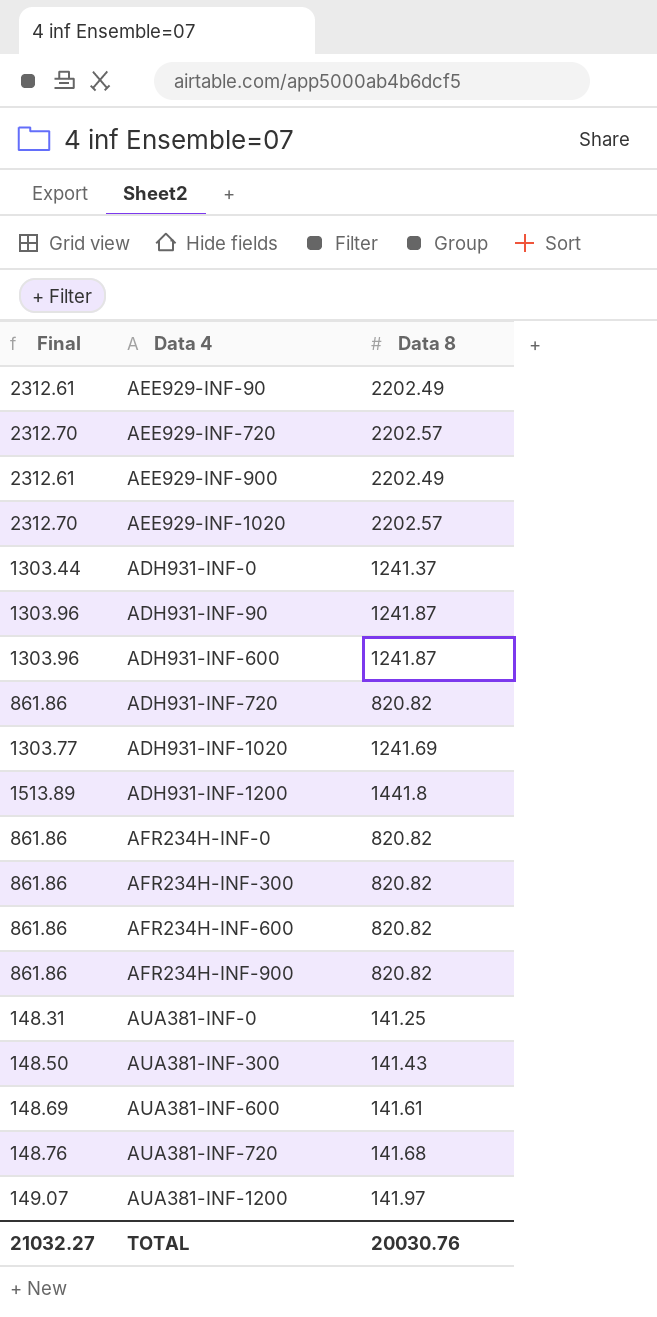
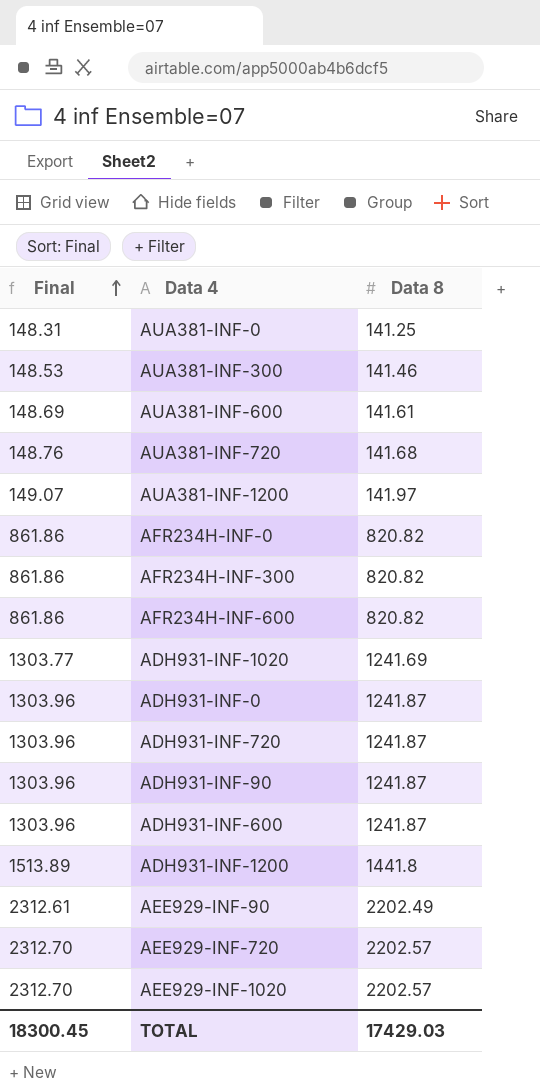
row order: none -> Final ascending
row AEE929-INF-900: 2312.61 | 2202.49 -> none
row AFR234H-INF-900: 861.86 | 820.82 -> none
AUA381-INF-300 | Final: 148.50 -> 148.53
AUA381-INF-300 | Data 8: 141.43 -> 141.46
ADH931-INF-0 | Final: 1303.44 -> 1303.96
ADH931-INF-0 | Data 8: 1241.37 -> 1241.87
ADH931-INF-720 | Final: 861.86 -> 1303.96
ADH931-INF-720 | Data 8: 820.82 -> 1241.87
TOTAL | Final: 21032.27 -> 18300.45
TOTAL | Data 8: 20030.76 -> 17429.03

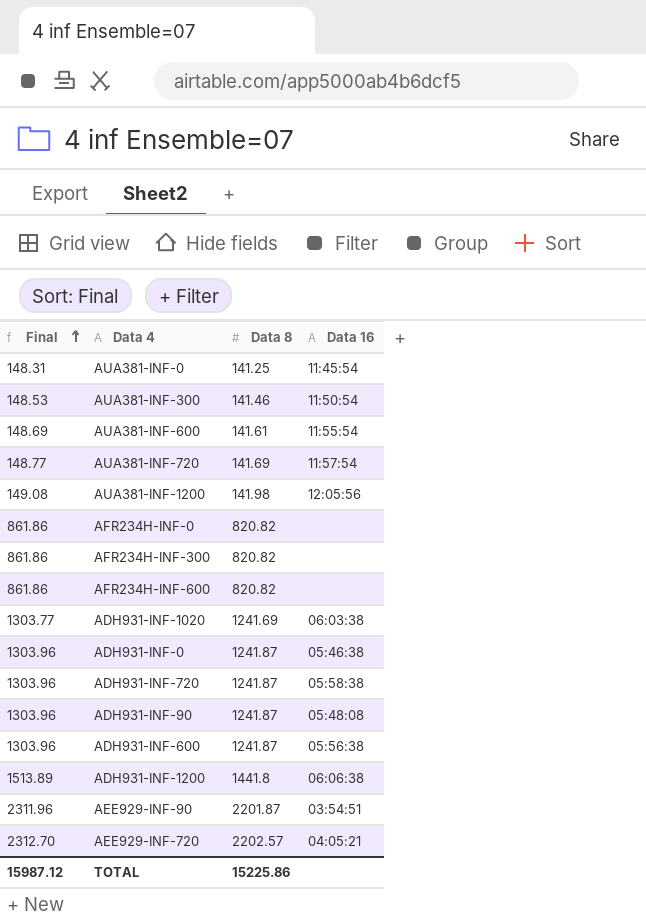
column Data 16 | position: none -> 4
row AEE929-INF-1020: 2312.70 | 2202.57 -> none
AUA381-INF-720 | Final: 148.76 -> 148.77
AUA381-INF-720 | Data 8: 141.68 -> 141.69
AUA381-INF-1200 | Final: 149.07 -> 149.08
AUA381-INF-1200 | Data 8: 141.97 -> 141.98
AEE929-INF-90 | Final: 2312.61 -> 2311.96
AEE929-INF-90 | Data 8: 2202.49 -> 2201.87
TOTAL | Final: 18300.45 -> 15987.12
TOTAL | Data 8: 17429.03 -> 15225.86

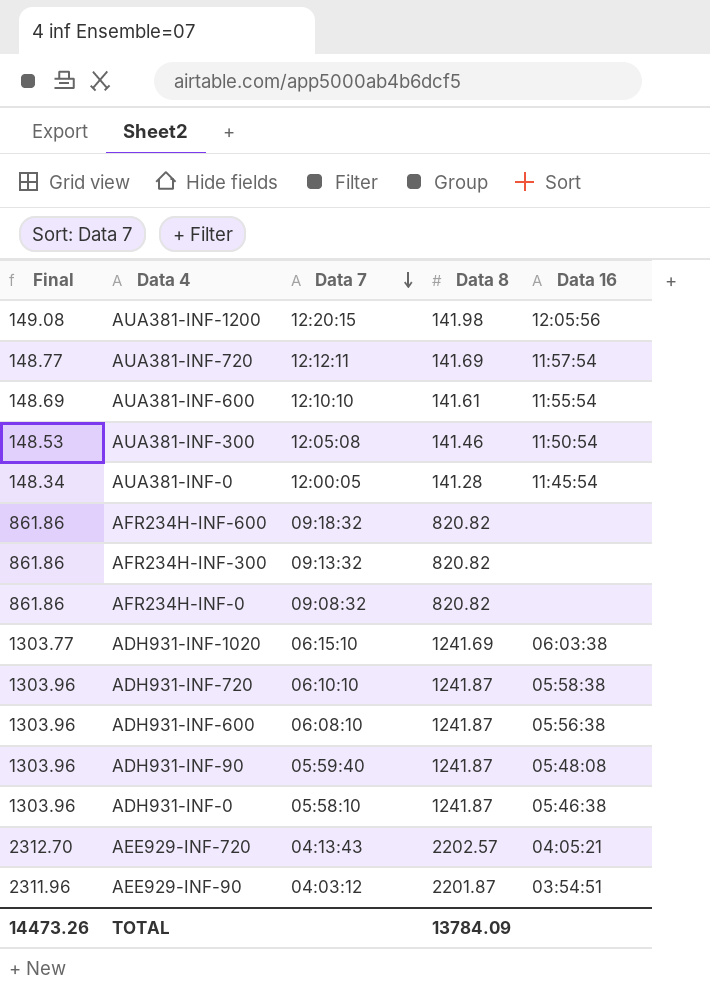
row order: Final ascending -> Data 7 descending
column Data 7 | position: none -> 3
row ADH931-INF-1200: 1513.89 | 1441.8 | 06:06:38 -> none
AUA381-INF-0 | Final: 148.31 -> 148.34
AUA381-INF-0 | Data 8: 141.25 -> 141.28
TOTAL | Final: 15987.12 -> 14473.26
TOTAL | Data 8: 15225.86 -> 13784.09

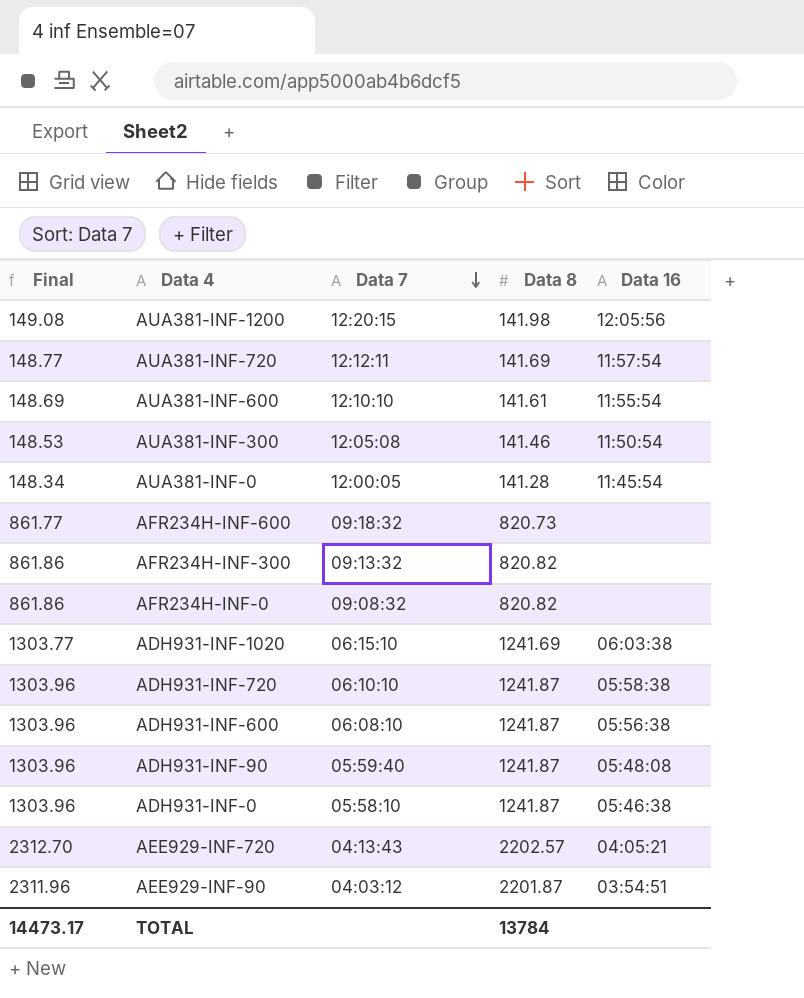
AFR234H-INF-600 | Final: 861.86 -> 861.77
AFR234H-INF-600 | Data 8: 820.82 -> 820.73
TOTAL | Final: 14473.26 -> 14473.17
TOTAL | Data 8: 13784.09 -> 13784

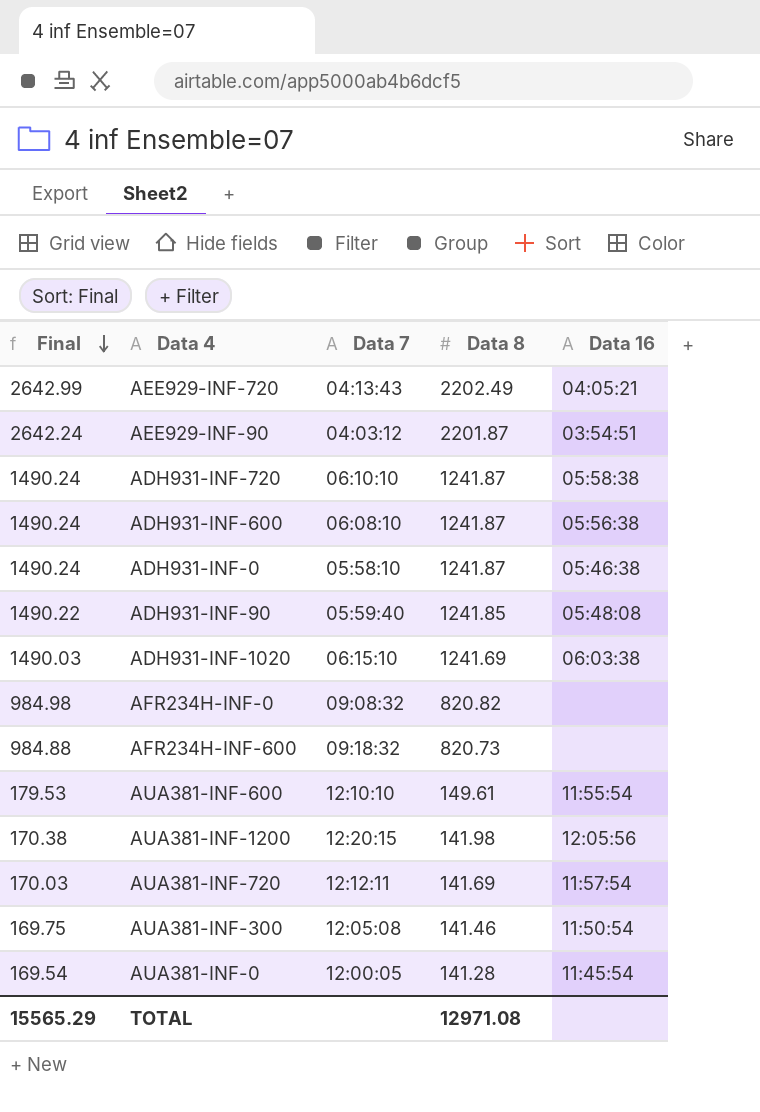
row order: Data 7 descending -> Final descending
column Final | formula: [Data 8] * 1.05 -> [Data 8] * 1.2
row AFR234H-INF-300: 861.86 | 09:13:32 | 820.82 | none -> none
AEE929-INF-720 | Data 8: 2202.57 -> 2202.49
ADH931-INF-90 | Data 8: 1241.87 -> 1241.85
AUA381-INF-600 | Data 8: 141.61 -> 149.61
TOTAL | Final: 14473.17 -> 15565.29
TOTAL | Data 8: 13784 -> 12971.08

